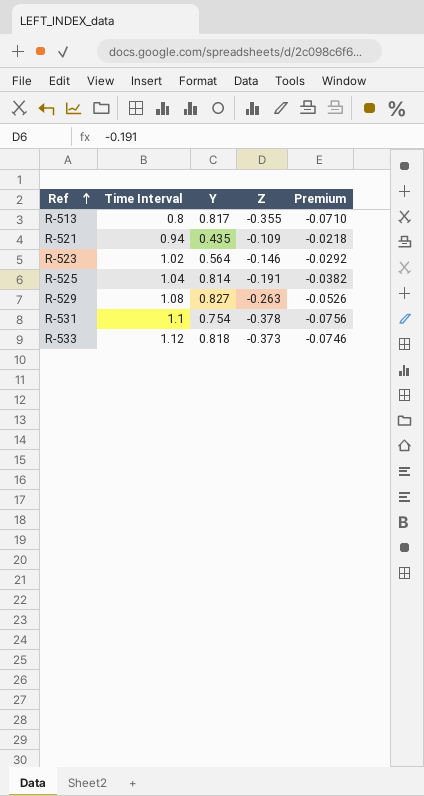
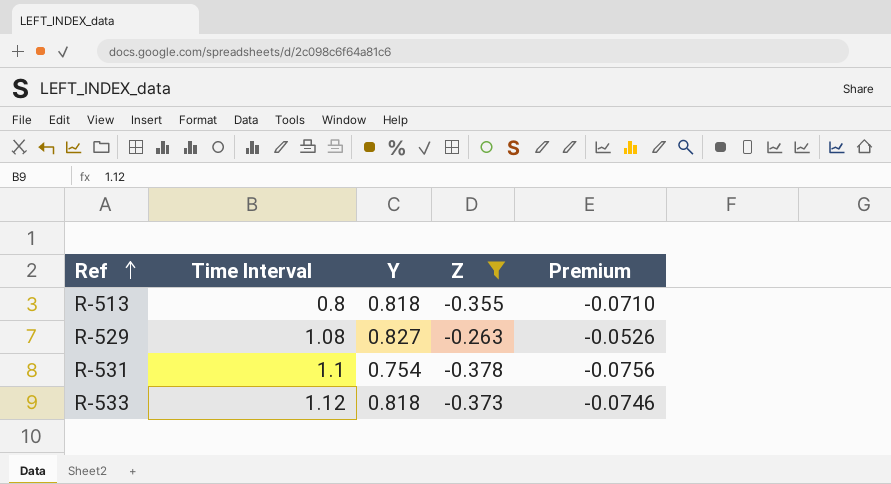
filter: none -> Z <= -0.263
R-513 | Y: 0.817 -> 0.818

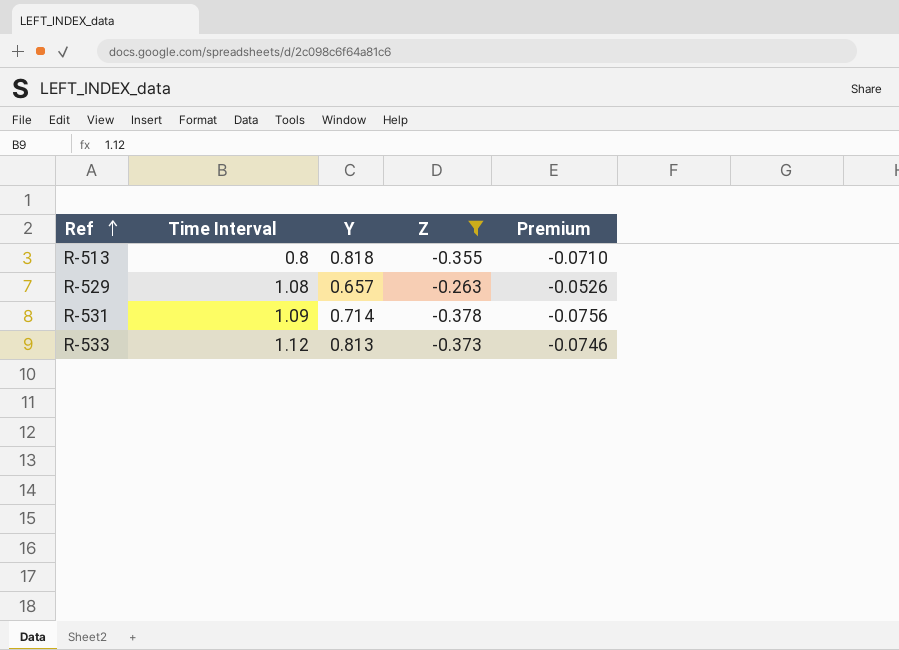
R-529 | Y: 0.827 -> 0.657
R-531 | Time Interval: 1.1 -> 1.09
R-531 | Y: 0.754 -> 0.714
R-533 | Y: 0.818 -> 0.813

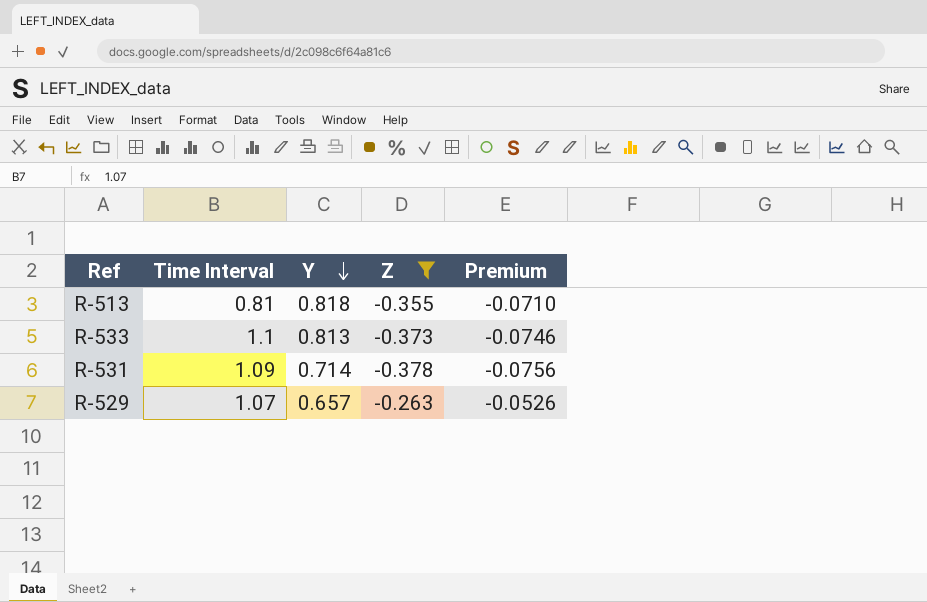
row order: Ref ascending -> Y descending
R-513 | Time Interval: 0.8 -> 0.81
R-533 | Time Interval: 1.12 -> 1.1
R-529 | Time Interval: 1.08 -> 1.07

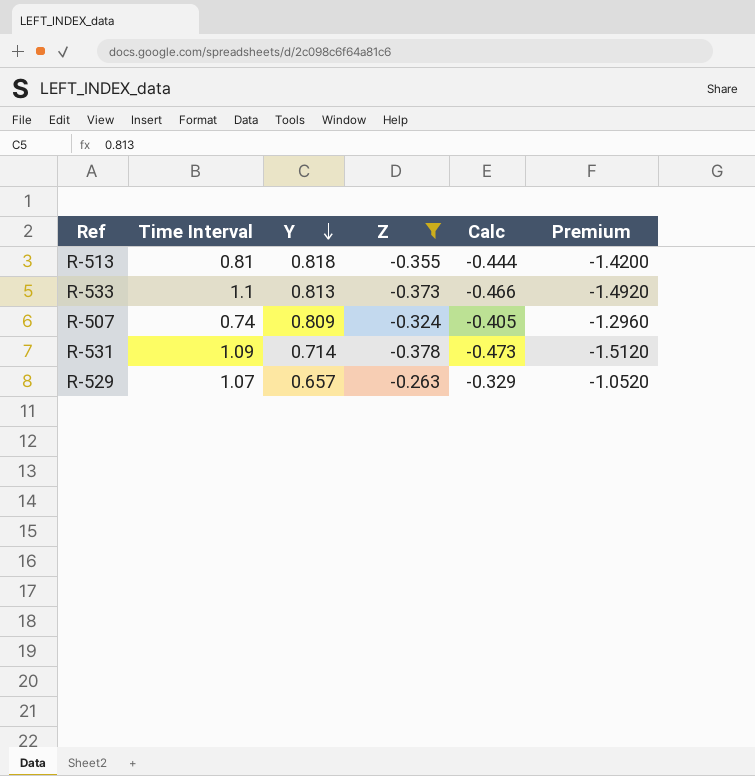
column Calc | formula: none -> [Z] * 1.25
column Premium | formula: [Z] * 0.2 -> [Z] * 4
row R-507: none -> 0.74 | 0.809 | -0.324 | -0.405 | -1.2960

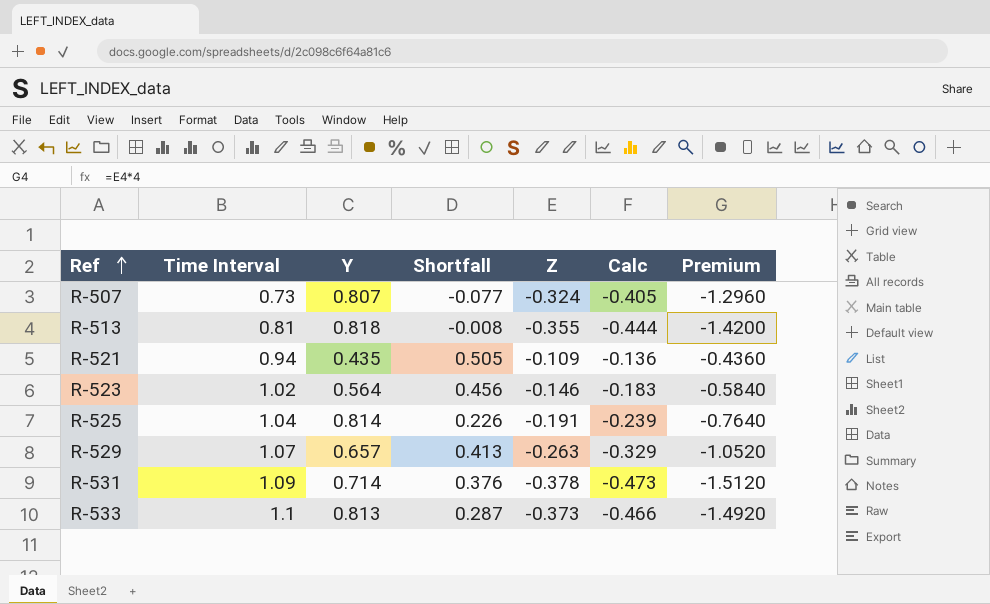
filter: Z <= -0.263 -> none
row order: Y descending -> Ref ascending
column Shortfall | formula: none -> [Time Interval] - [Y]
R-507 | Time Interval: 0.74 -> 0.73
R-507 | Y: 0.809 -> 0.807

